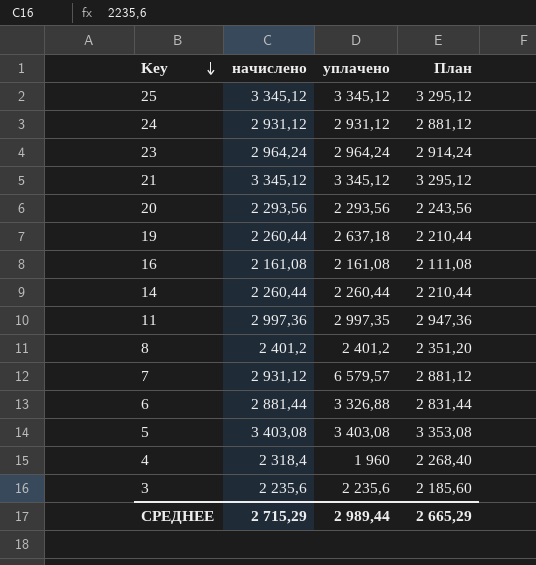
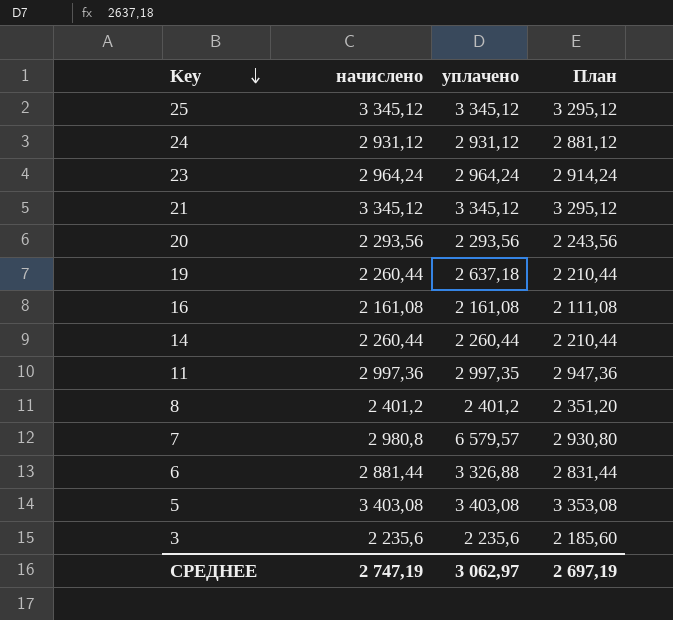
row 4: 2 318,4 | 1 960 | 2 268,40 -> none
7 | начислено: 2 931,12 -> 2 980,8
7 | План: 2 881,12 -> 2 930,80
СРЕДНЕЕ | начислено: 2 715,29 -> 2 747,19
СРЕДНЕЕ | уплачено: 2 989,44 -> 3 062,97
СРЕДНЕЕ | План: 2 665,29 -> 2 697,19

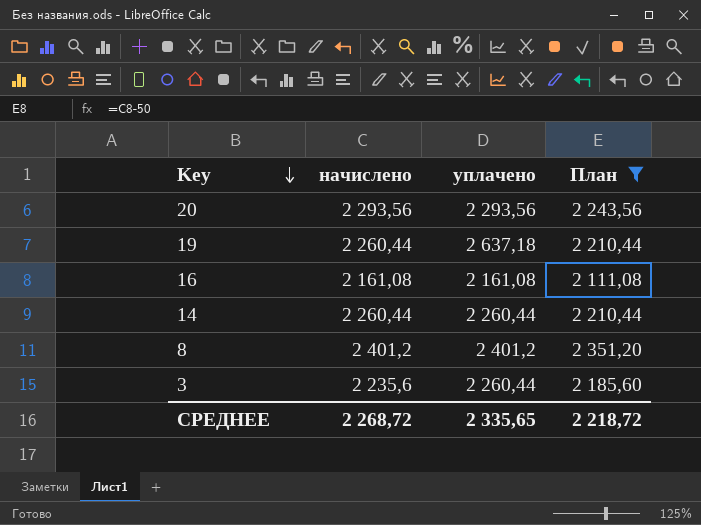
filter: none -> План <= 2 351,20
3 | уплачено: 2 235,6 -> 2 260,44
СРЕДНЕЕ | начислено: 2 747,19 -> 2 268,72
СРЕДНЕЕ | уплачено: 3 062,97 -> 2 335,65
СРЕДНЕЕ | План: 2 697,19 -> 2 218,72

